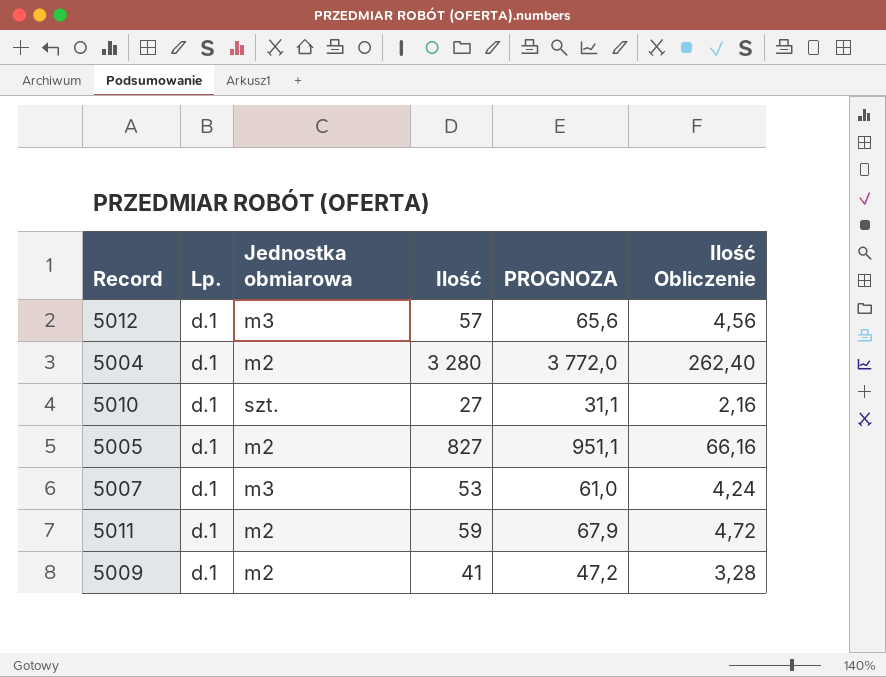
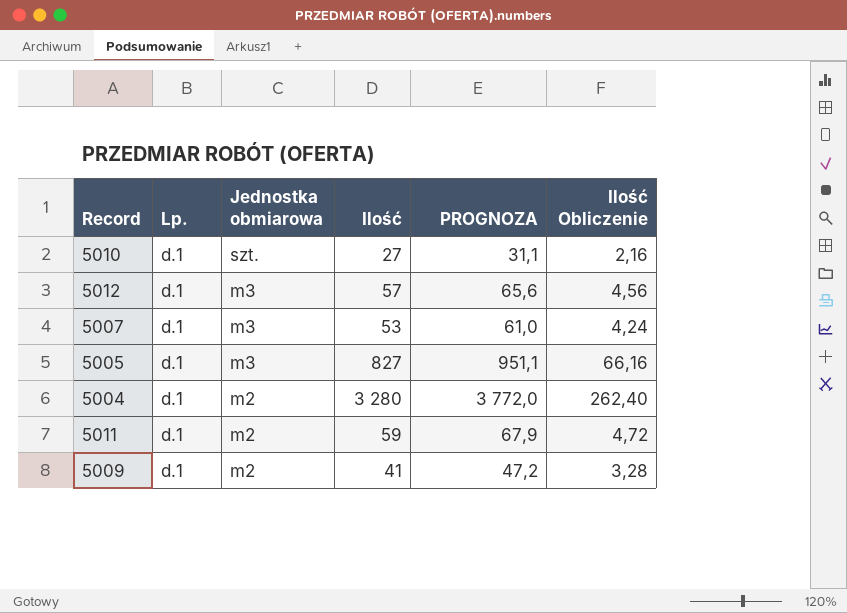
row order: none -> Jednostka obmiarowa descending
5005 | Jednostka obmiarowa: m2 -> m3

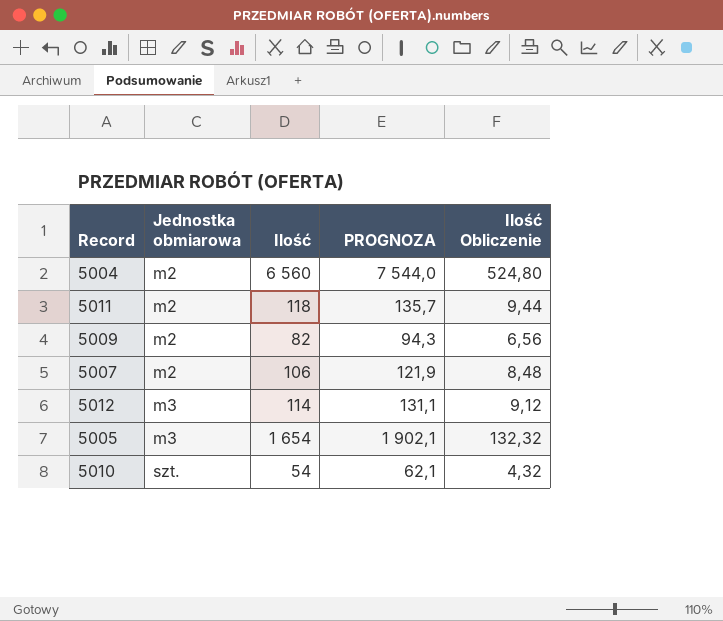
row order: Jednostka obmiarowa descending -> Jednostka obmiarowa ascending
column Lp. | position: 2 -> none
5004 | Ilość: 3 280 -> 6 560
5004 | PROGNOZA: 3 772,0 -> 7 544,0
5004 | Ilość Obliczenie: 262,40 -> 524,80
5011 | Ilość: 59 -> 118
5011 | PROGNOZA: 67,9 -> 135,7
5011 | Ilość Obliczenie: 4,72 -> 9,44
5009 | Ilość: 41 -> 82
5009 | PROGNOZA: 47,2 -> 94,3
5009 | Ilość Obliczenie: 3,28 -> 6,56
5007 | Jednostka obmiarowa: m3 -> m2
5007 | Ilość: 53 -> 106
5007 | PROGNOZA: 61,0 -> 121,9
5007 | Ilość Obliczenie: 4,24 -> 8,48
5012 | Ilość: 57 -> 114
5012 | PROGNOZA: 65,6 -> 131,1
5012 | Ilość Obliczenie: 4,56 -> 9,12
5005 | Ilość: 827 -> 1 654
5005 | PROGNOZA: 951,1 -> 1 902,1
5005 | Ilość Obliczenie: 66,16 -> 132,32
5010 | Ilość: 27 -> 54
5010 | PROGNOZA: 31,1 -> 62,1
5010 | Ilość Obliczenie: 2,16 -> 4,32

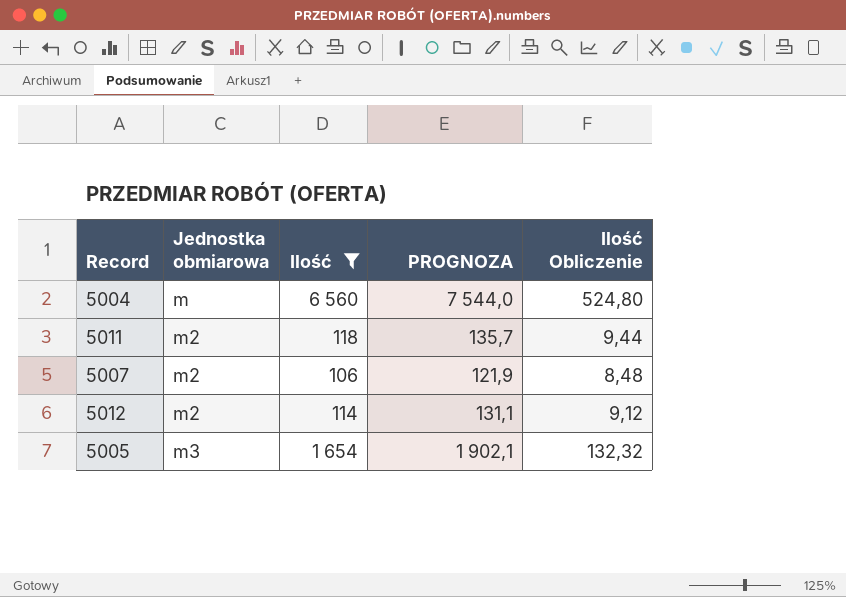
filter: none -> Ilość >= 106
5004 | Jednostka obmiarowa: m2 -> m
5012 | Jednostka obmiarowa: m3 -> m2

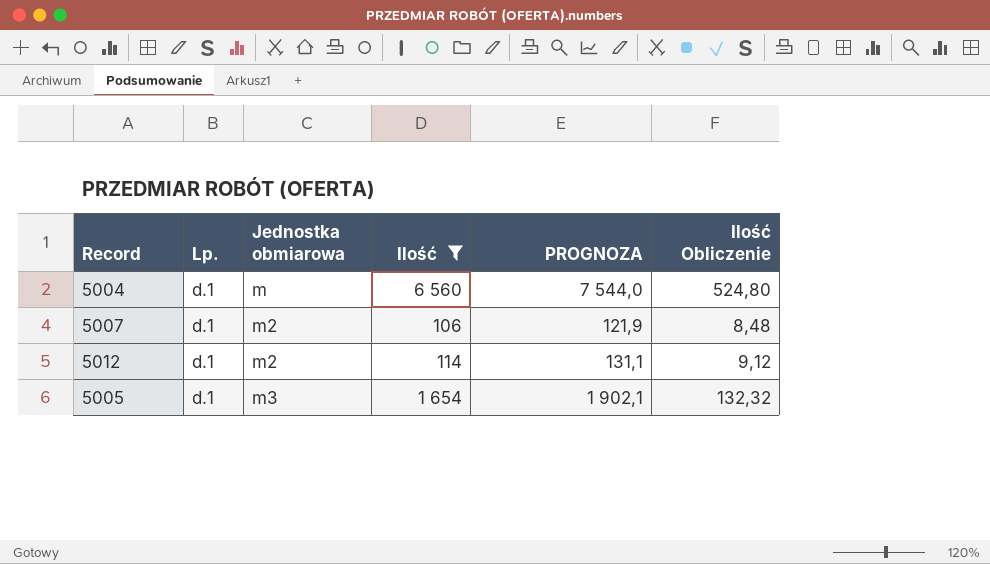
column Lp. | position: none -> 2
row 5011: m2 | 118 | 135,7 | 9,44 -> none

